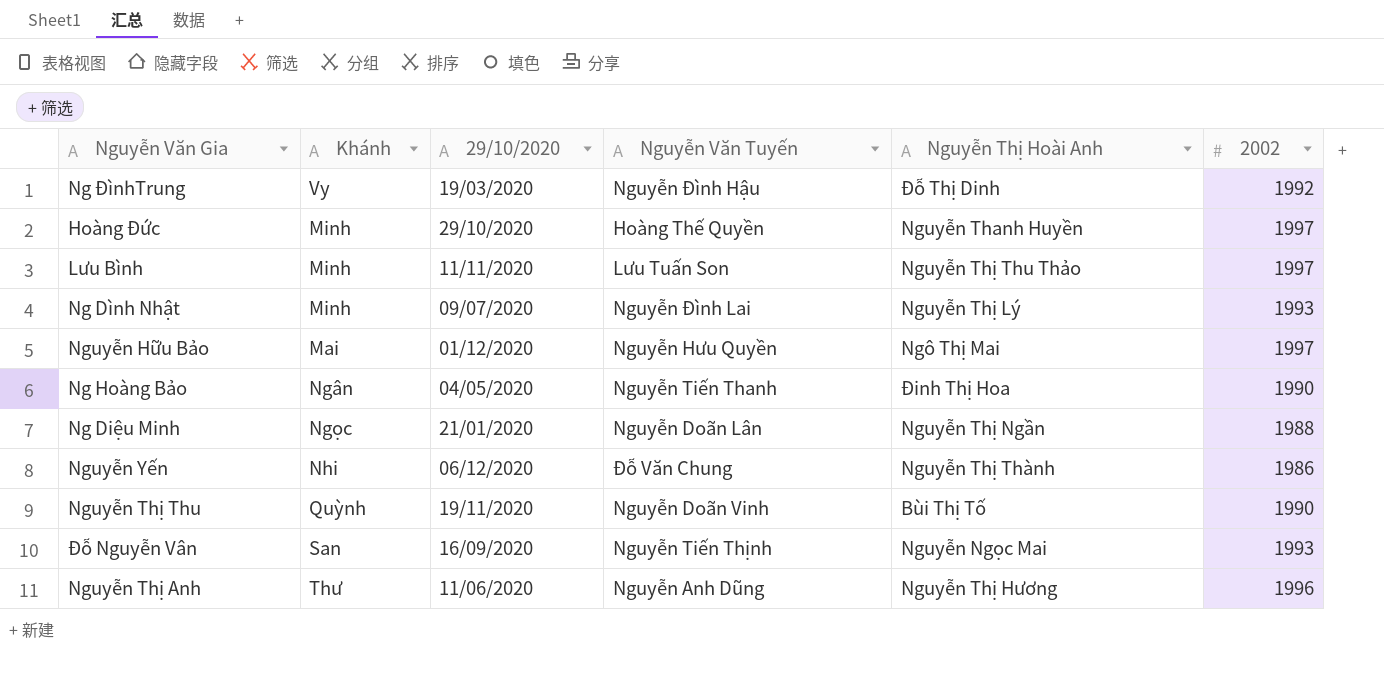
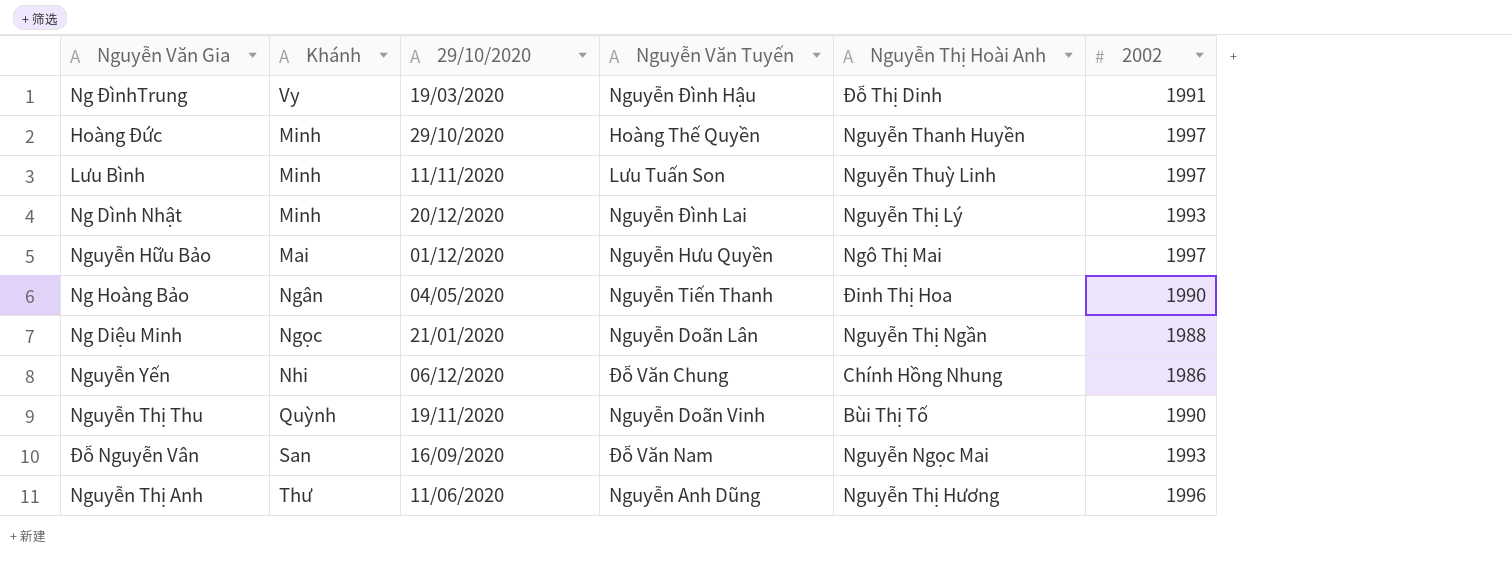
Ng ĐìnhTrung | 2002: 1992 -> 1991
Lưu Bình | Nguyễn Thị Hoài Anh: Nguyễn Thị Thu Thảo -> Nguyễn Thuỳ Linh
Ng Dình Nhật | 29/10/2020: 09/07/2020 -> 20/12/2020
Nguyễn Yến | Nguyễn Thị Hoài Anh: Nguyễn Thị Thành -> Chính Hồng Nhung
Đỗ Nguyễn Vân | Nguyễn Văn Tuyến: Nguyễn Tiến Thịnh -> Đỗ Văn Nam

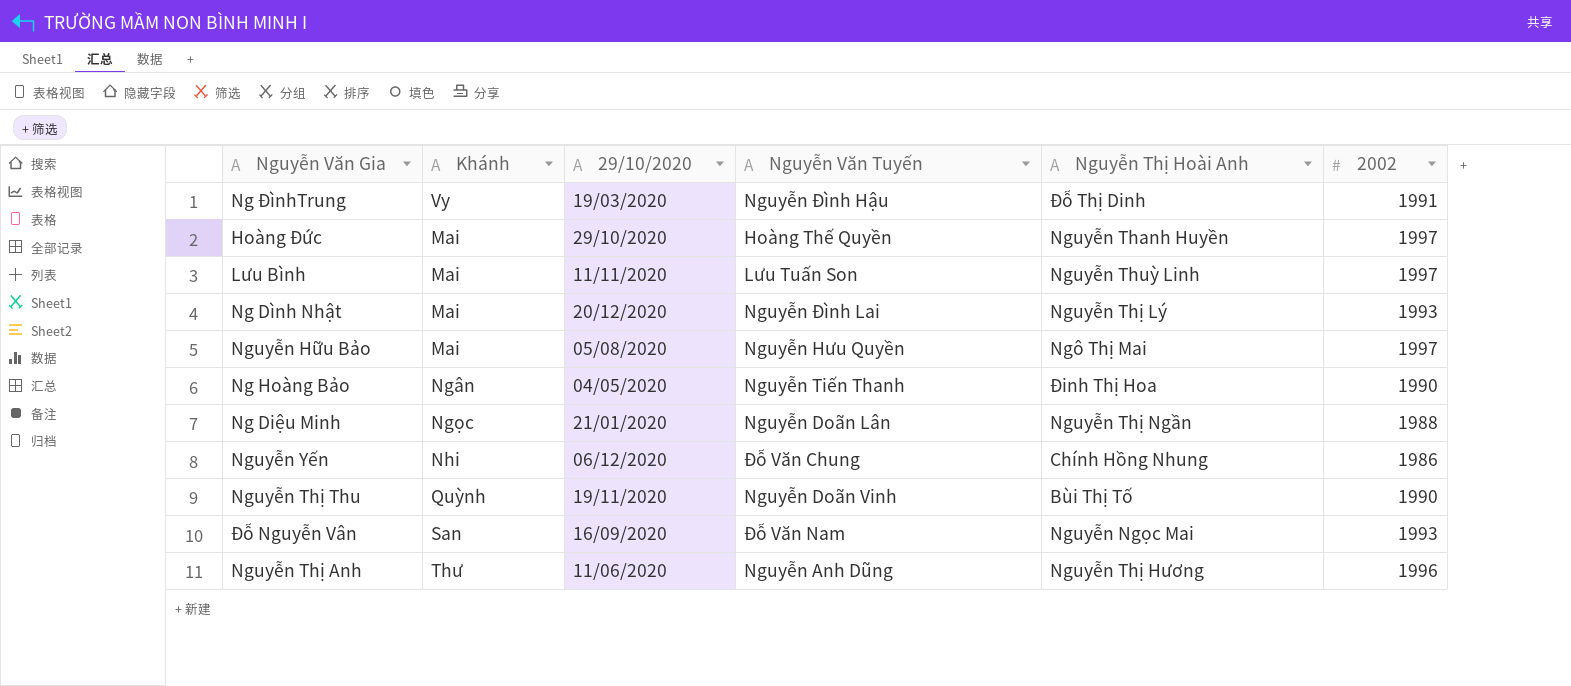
Hoàng Đức | Khánh: Minh -> Mai
Lưu Bình | Khánh: Minh -> Mai
Ng Dình Nhật | Khánh: Minh -> Mai
Nguyễn Hữu Bảo | 29/10/2020: 01/12/2020 -> 05/08/2020

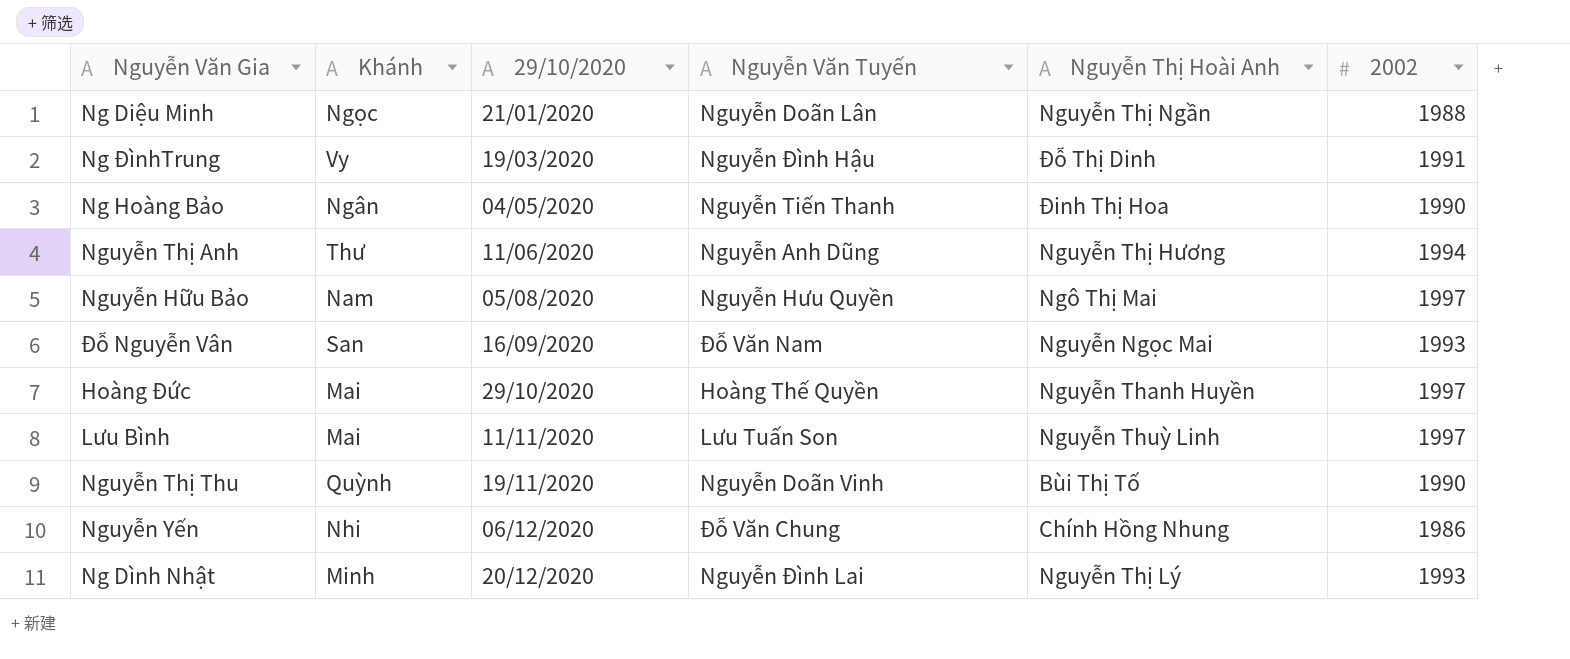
row order: none -> 29/10/2020 ascending
Nguyễn Thị Anh | 2002: 1996 -> 1994
Nguyễn Hữu Bảo | Khánh: Mai -> Nam
Ng Dình Nhật | Khánh: Mai -> Minh

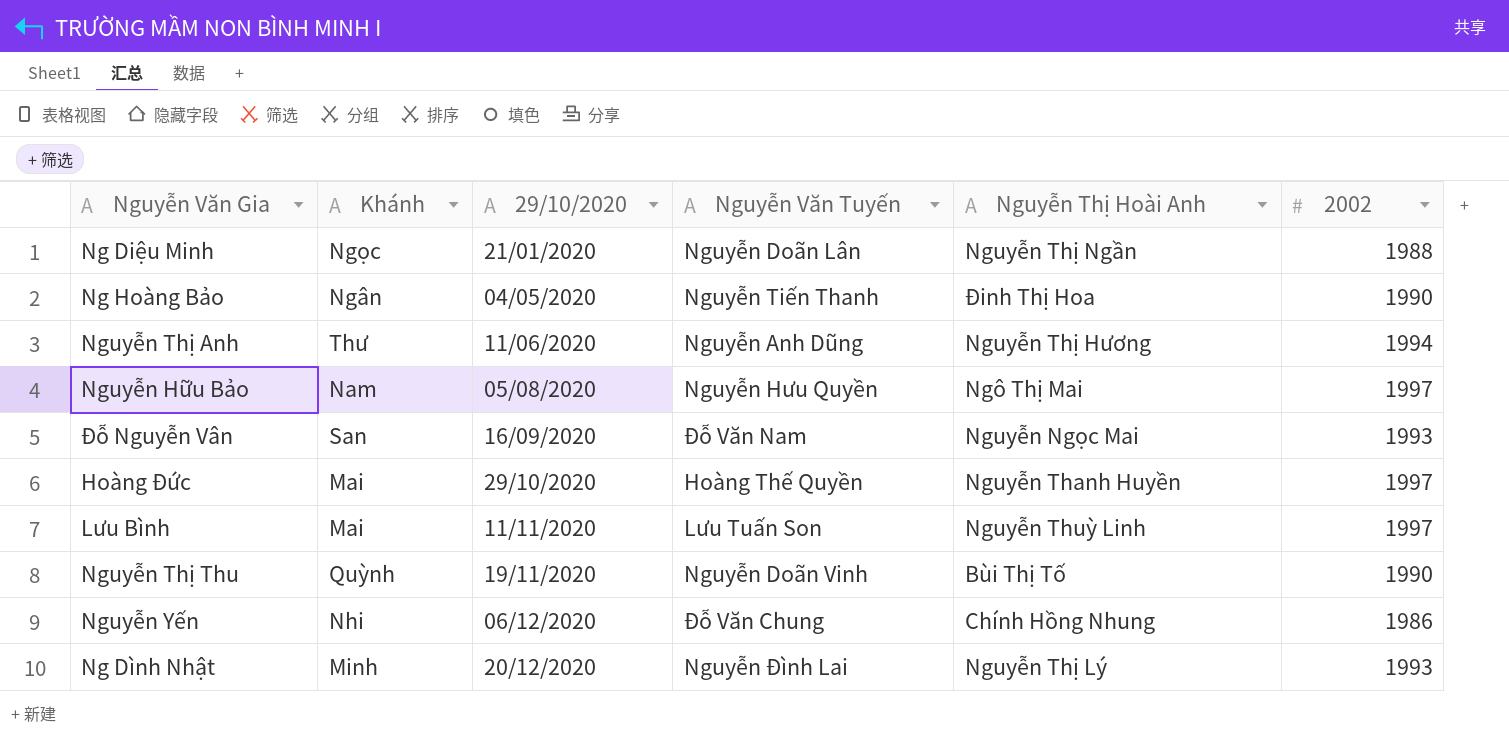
row Ng ĐìnhTrung: Vy | 19/03/2020 | Nguyễn Đình Hậu | Đỗ Thị Dinh | 1991 -> none

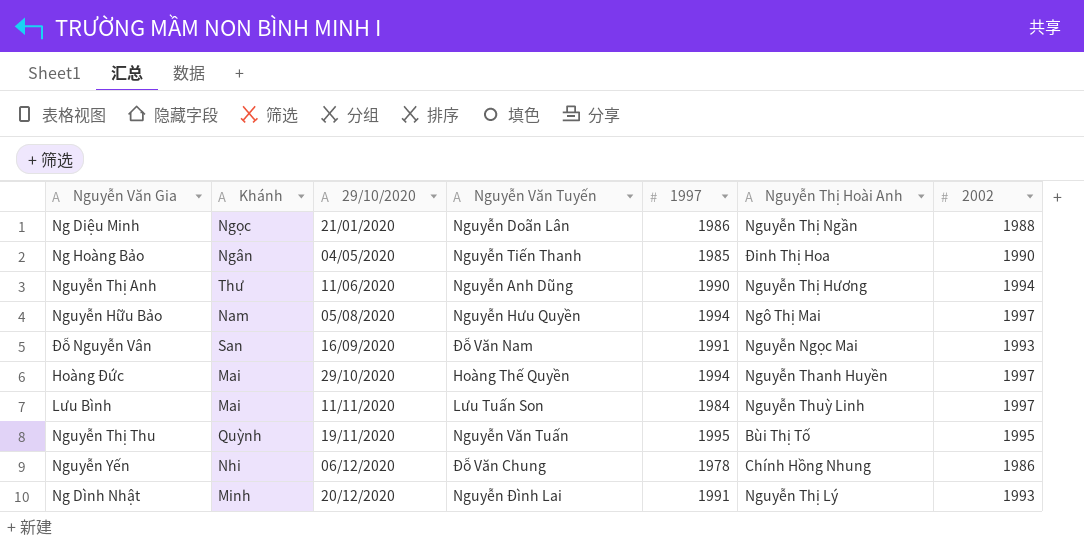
column 1997 | position: none -> 5
Nguyễn Thị Thu | Nguyễn Văn Tuyến: Nguyễn Doãn Vinh -> Nguyễn Văn Tuấn
Nguyễn Thị Thu | 2002: 1990 -> 1995

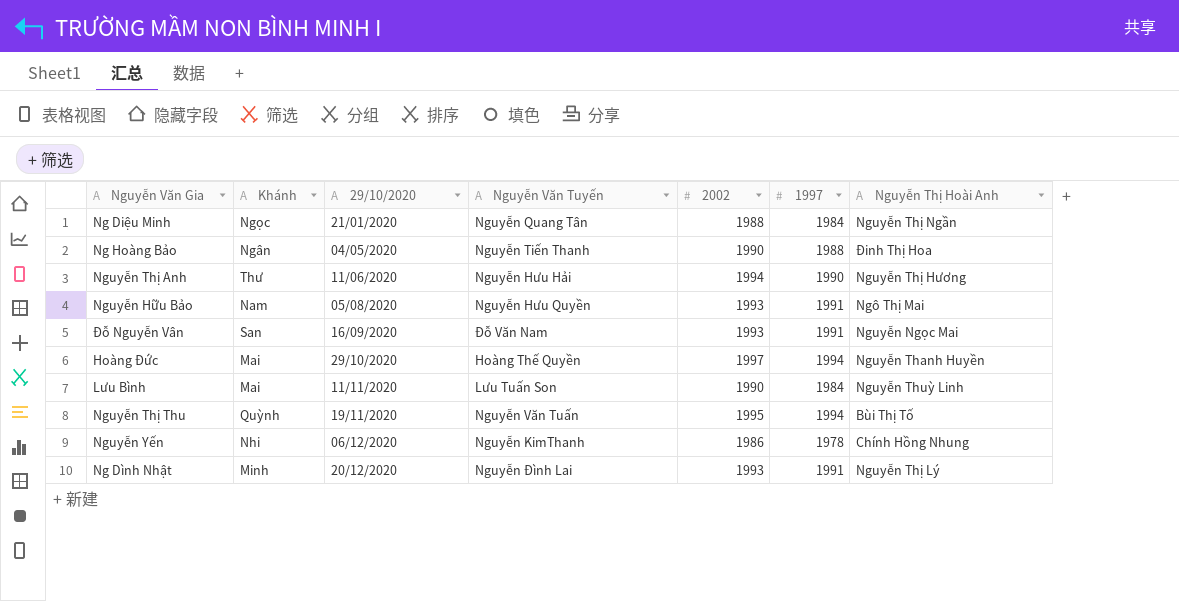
column 2002 | position: 7 -> 5
Ng Diệu Minh | Nguyễn Văn Tuyến: Nguyễn Doãn Lân -> Nguyễn Quang Tân
Ng Diệu Minh | 1997: 1986 -> 1984
Ng Hoàng Bảo | 1997: 1985 -> 1988
Nguyễn Thị Anh | Nguyễn Văn Tuyến: Nguyễn Anh Dũng -> Nguyễn Hưu Hải
Nguyễn Hữu Bảo | 2002: 1997 -> 1993
Nguyễn Hữu Bảo | 1997: 1994 -> 1991
Lưu Bình | 2002: 1997 -> 1990
Nguyễn Thị Thu | 1997: 1995 -> 1994
Nguyễn Yến | Nguyễn Văn Tuyến: Đỗ Văn Chung -> Nguyễn KimThanh

